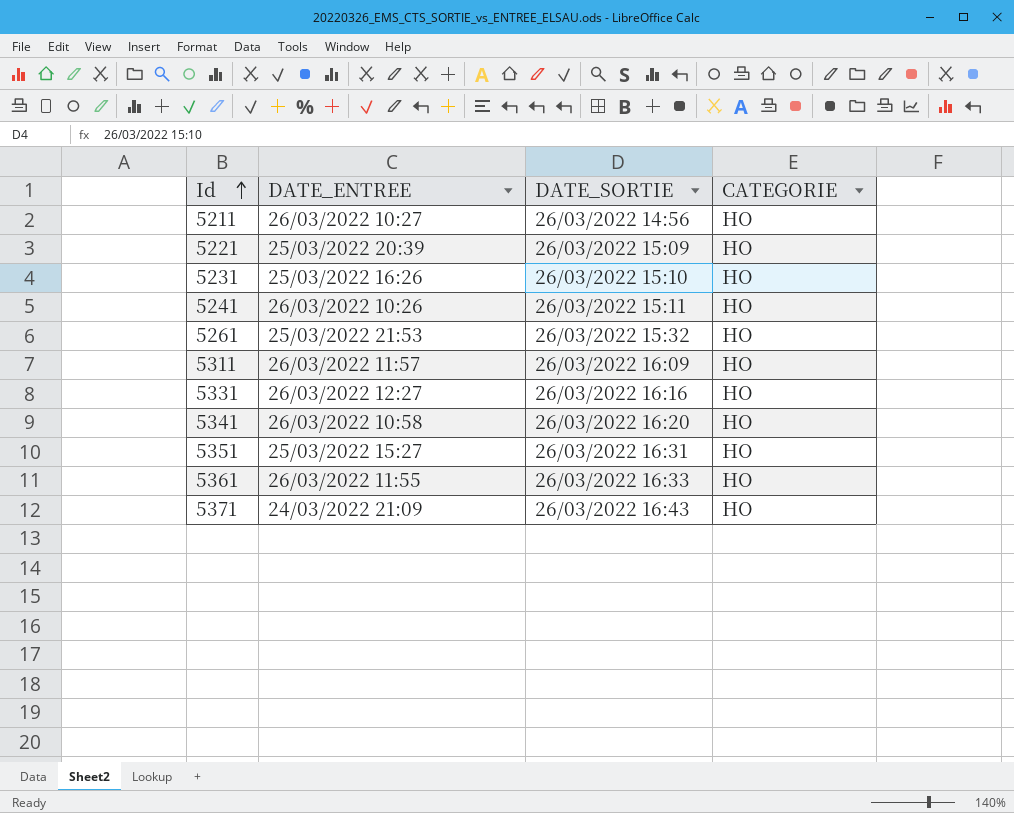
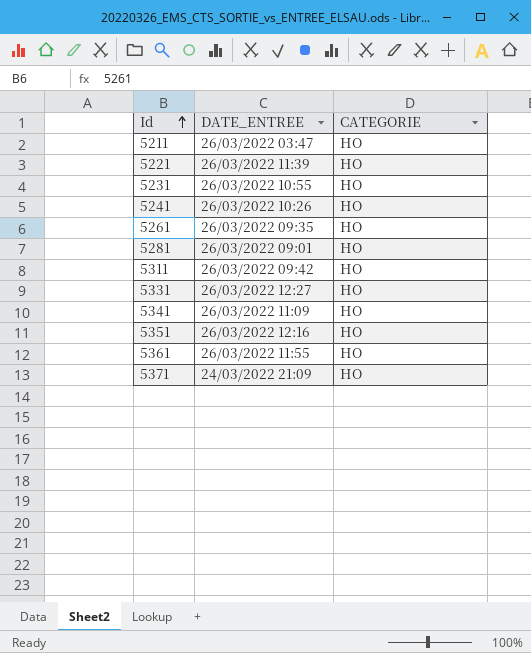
column DATE_SORTIE | position: 3 -> none
5211 | DATE_ENTREE: 26/03/2022 10:27 -> 26/03/2022 03:47
5221 | DATE_ENTREE: 25/03/2022 20:39 -> 26/03/2022 11:39
5231 | DATE_ENTREE: 25/03/2022 16:26 -> 26/03/2022 10:55
5261 | DATE_ENTREE: 25/03/2022 21:53 -> 26/03/2022 09:35
row 5281: none -> 26/03/2022 09:01 | HO
5311 | DATE_ENTREE: 26/03/2022 11:57 -> 26/03/2022 09:42
5341 | DATE_ENTREE: 26/03/2022 10:58 -> 26/03/2022 11:09
5351 | DATE_ENTREE: 25/03/2022 15:27 -> 26/03/2022 12:16

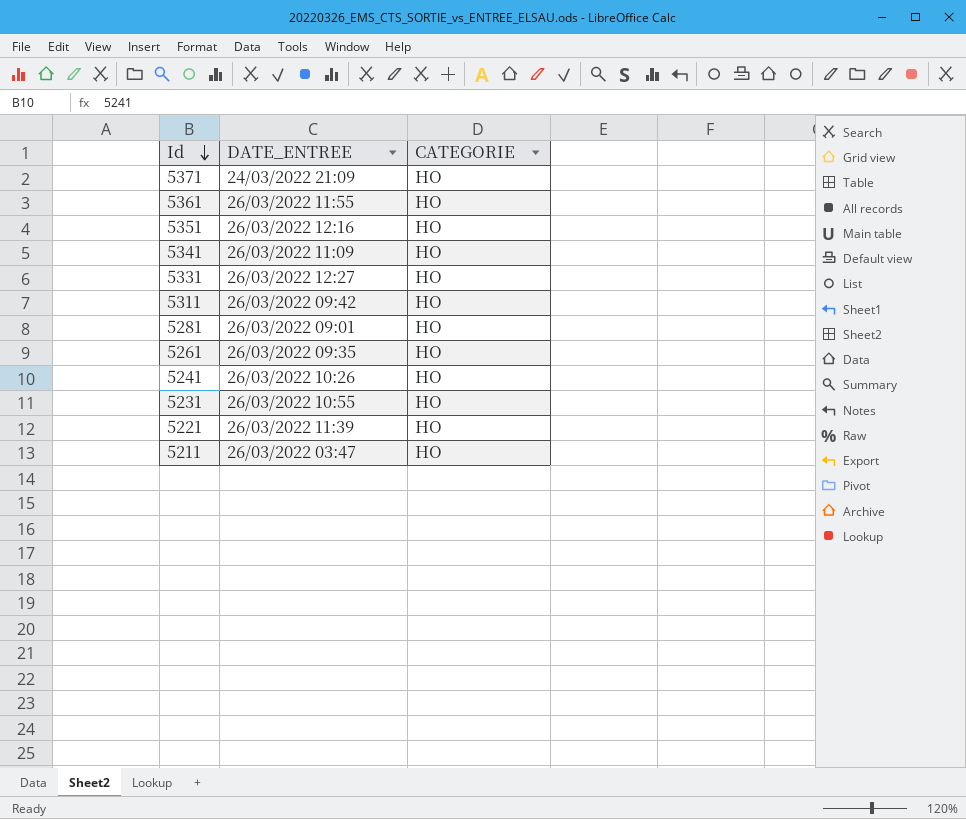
row order: Id ascending -> Id descending

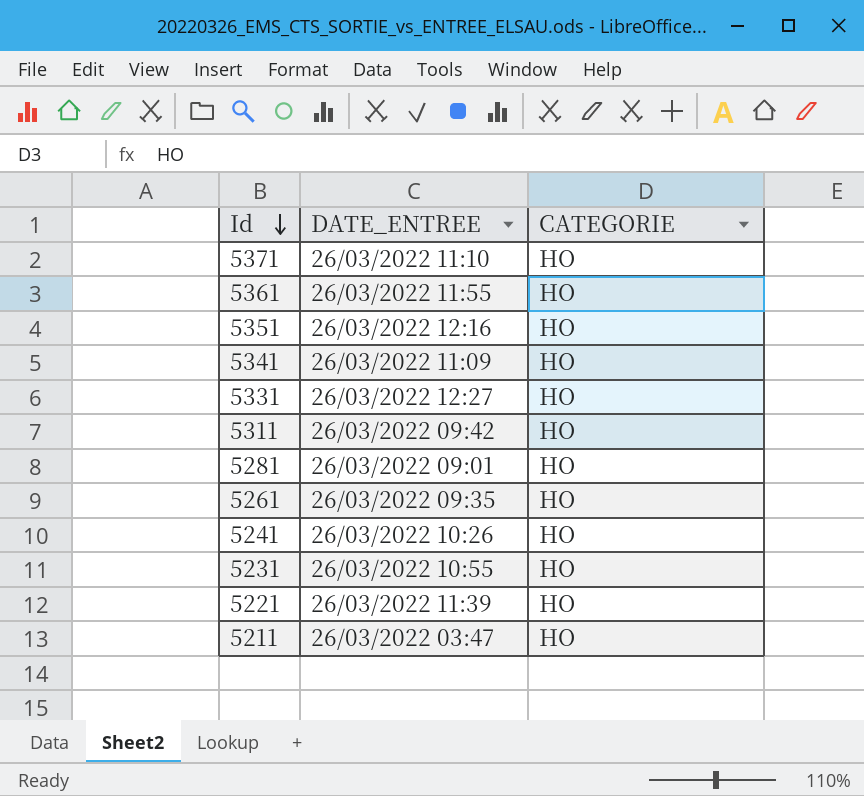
5371 | DATE_ENTREE: 24/03/2022 21:09 -> 26/03/2022 11:10

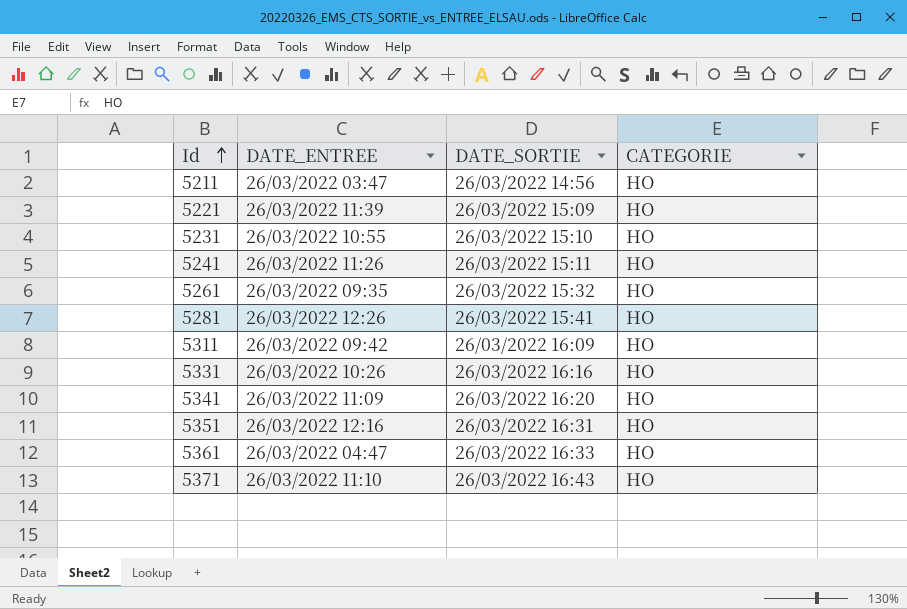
row order: Id descending -> Id ascending
column DATE_SORTIE | position: none -> 3
5241 | DATE_ENTREE: 26/03/2022 10:26 -> 26/03/2022 11:26
5281 | DATE_ENTREE: 26/03/2022 09:01 -> 26/03/2022 12:26
5331 | DATE_ENTREE: 26/03/2022 12:27 -> 26/03/2022 10:26
5361 | DATE_ENTREE: 26/03/2022 11:55 -> 26/03/2022 04:47

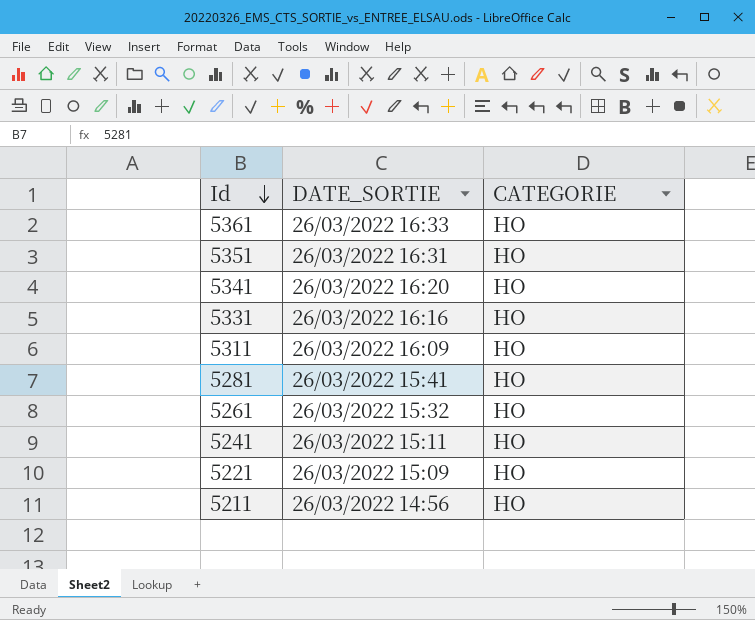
row order: Id ascending -> Id descending
column DATE_ENTREE | position: 2 -> none
row 5231: 26/03/2022 10:55 | 26/03/2022 15:10 | HO -> none
row 5371: 26/03/2022 11:10 | 26/03/2022 16:43 | HO -> none

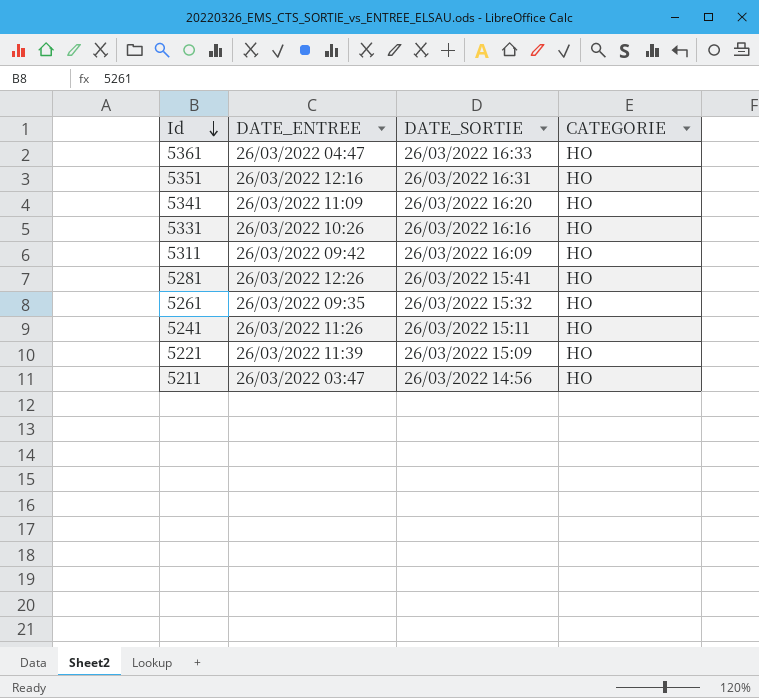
column DATE_ENTREE | position: none -> 2

